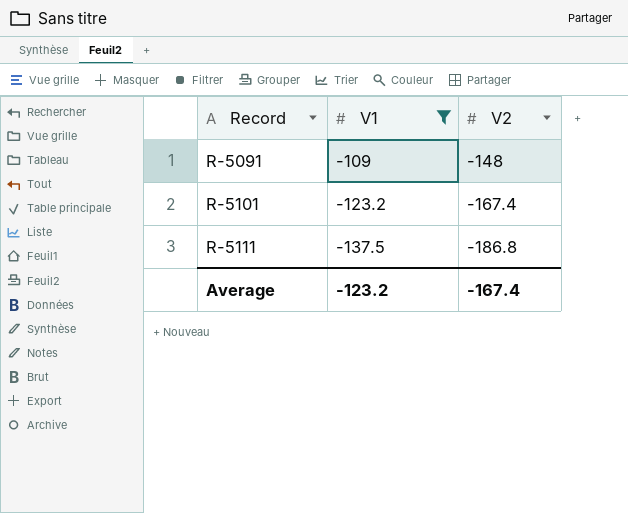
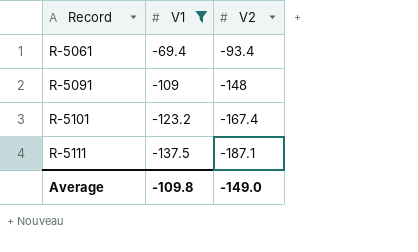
row R-5061: none -> -69.4 | -93.4
R-5111 | V2: -186.8 -> -187.1
Average | V1: -123.2 -> -109.8
Average | V2: -167.4 -> -149.0

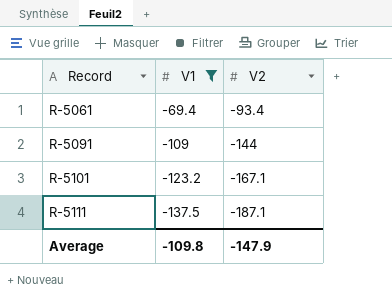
R-5091 | V2: -148 -> -144
R-5101 | V2: -167.4 -> -167.1
Average | V2: -149.0 -> -147.9

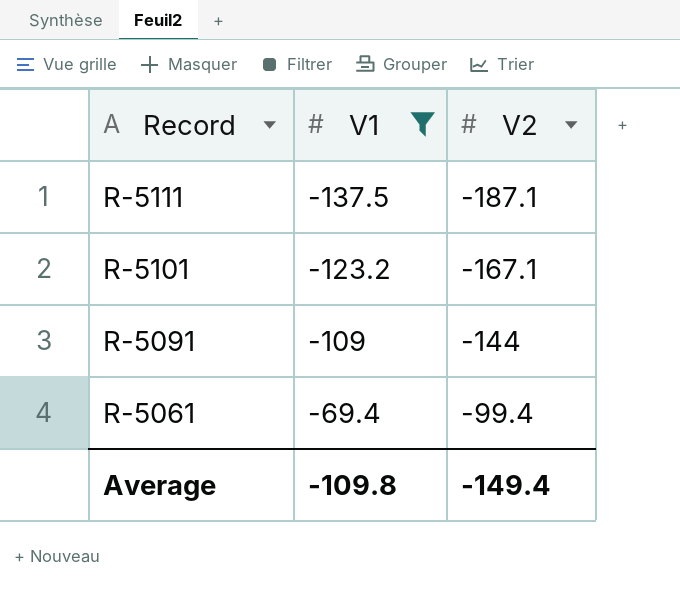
row order: Record ascending -> Record descending
R-5061 | V2: -93.4 -> -99.4
Average | V2: -147.9 -> -149.4

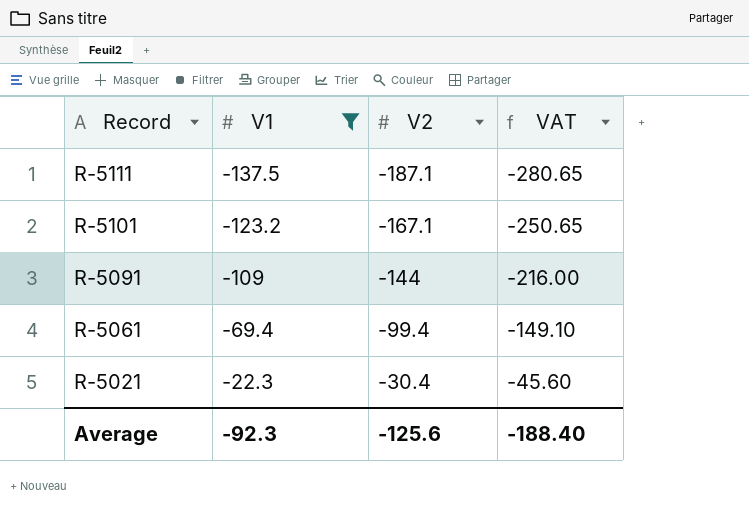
column VAT | formula: none -> [V2] * 1.5
row R-5021: none -> -22.3 | -30.4 | -45.60
Average | V1: -109.8 -> -92.3
Average | V2: -149.4 -> -125.6

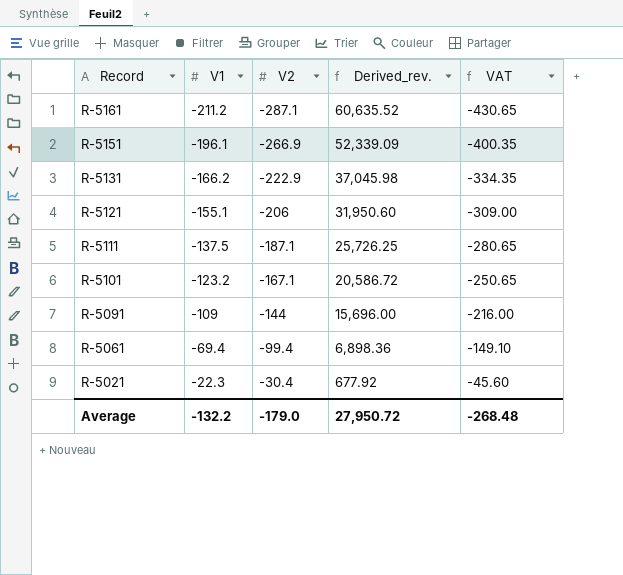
filter: V1 >= -137.5 -> none
column Derived_rev. | formula: none -> [V1] * [V2]
Average | V1: -92.3 -> -132.2
Average | V2: -125.6 -> -179.0
Average | VAT: -188.40 -> -268.48

